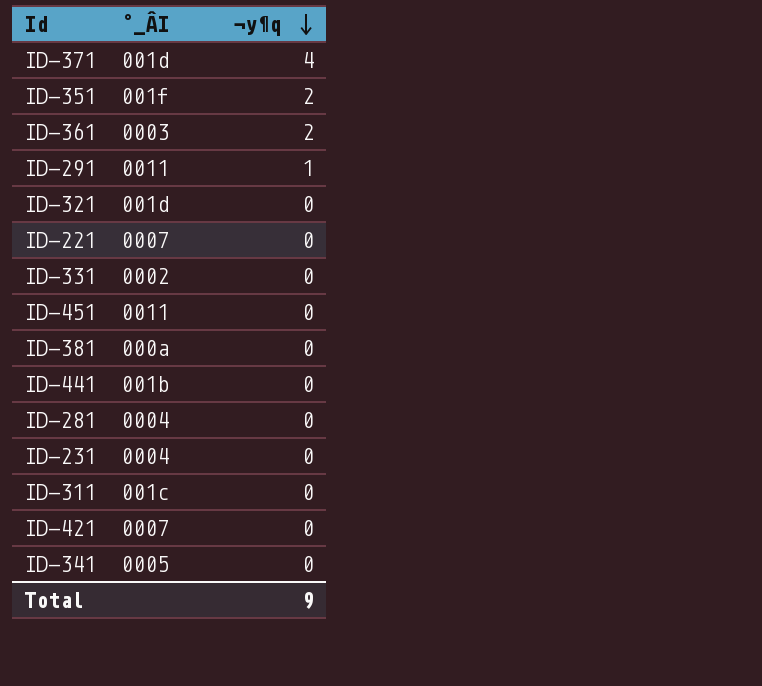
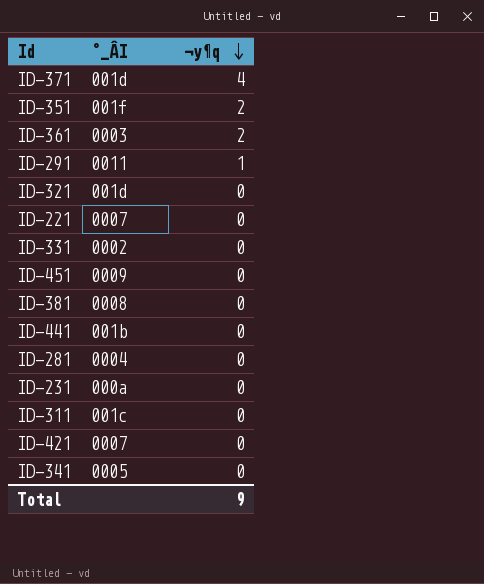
ID-451 | °_ÂI: 0011 -> 0009
ID-381 | °_ÂI: 000a -> 0008
ID-231 | °_ÂI: 0004 -> 000a

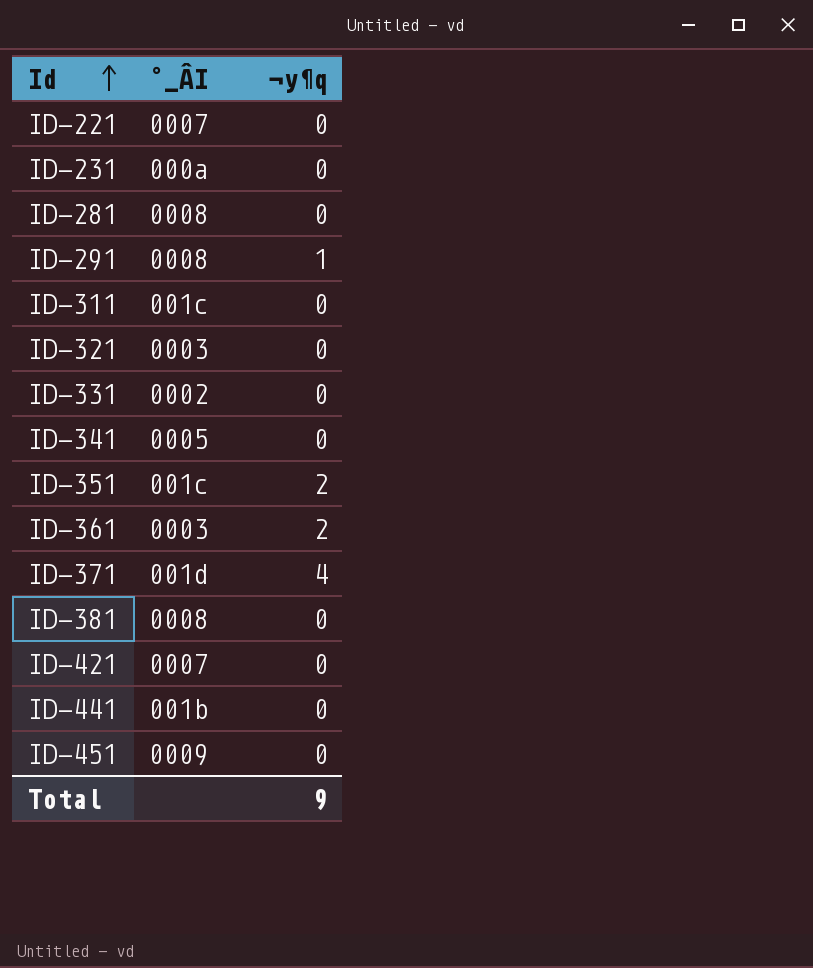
row order: ¬y¶q descending -> Id ascending
ID-281 | °_ÂI: 0004 -> 0008
ID-291 | °_ÂI: 0011 -> 0008
ID-321 | °_ÂI: 001d -> 0003
ID-351 | °_ÂI: 001f -> 001c

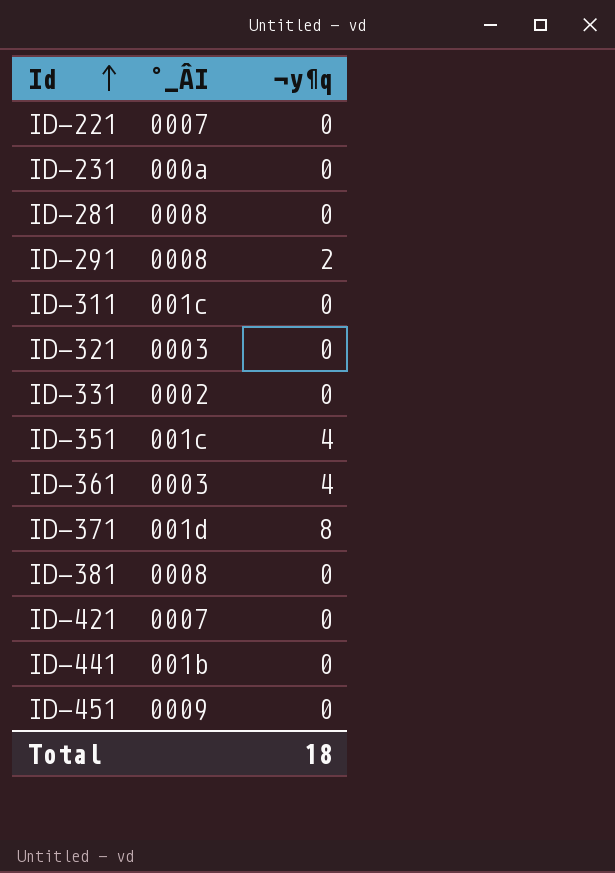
row ID-341: 0005 | 0 -> none
ID-291 | ¬y¶q: 1 -> 2
ID-351 | ¬y¶q: 2 -> 4
ID-361 | ¬y¶q: 2 -> 4
ID-371 | ¬y¶q: 4 -> 8
Total | ¬y¶q: 9 -> 18

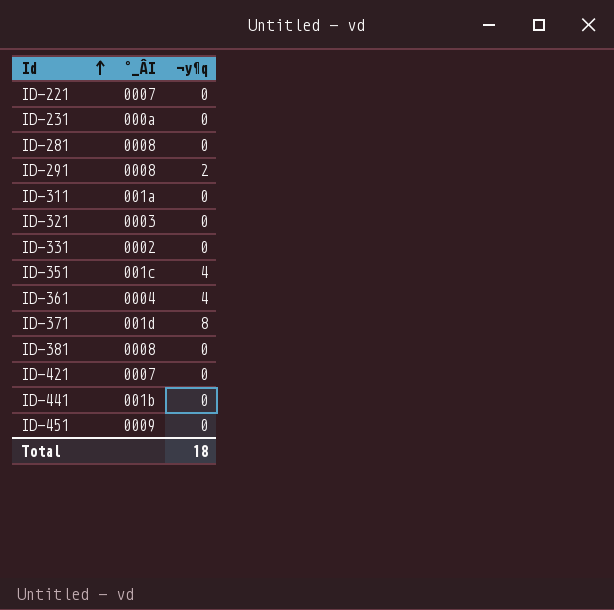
ID-311 | °_ÂI: 001c -> 001a
ID-361 | °_ÂI: 0003 -> 0004

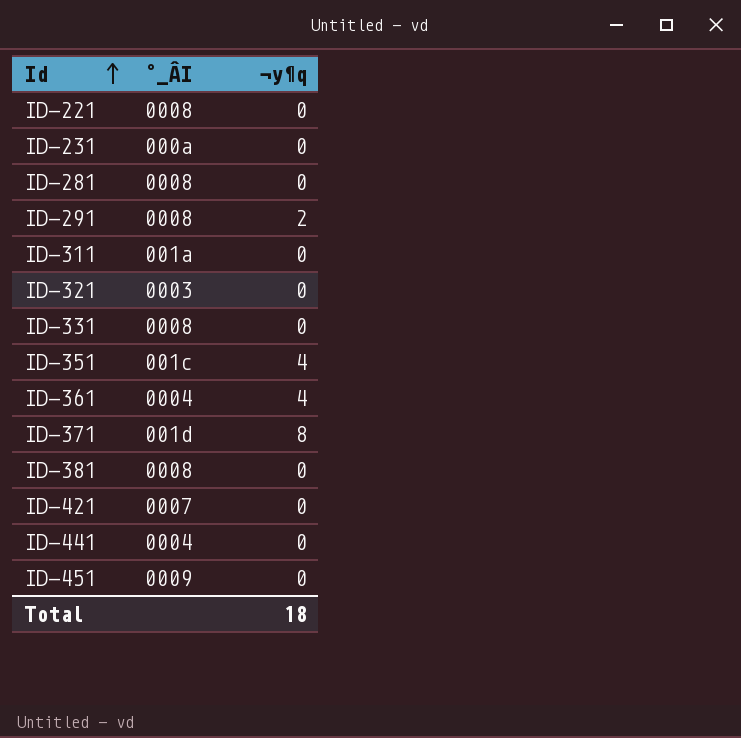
ID-221 | °_ÂI: 0007 -> 0008
ID-331 | °_ÂI: 0002 -> 0008
ID-441 | °_ÂI: 001b -> 0004

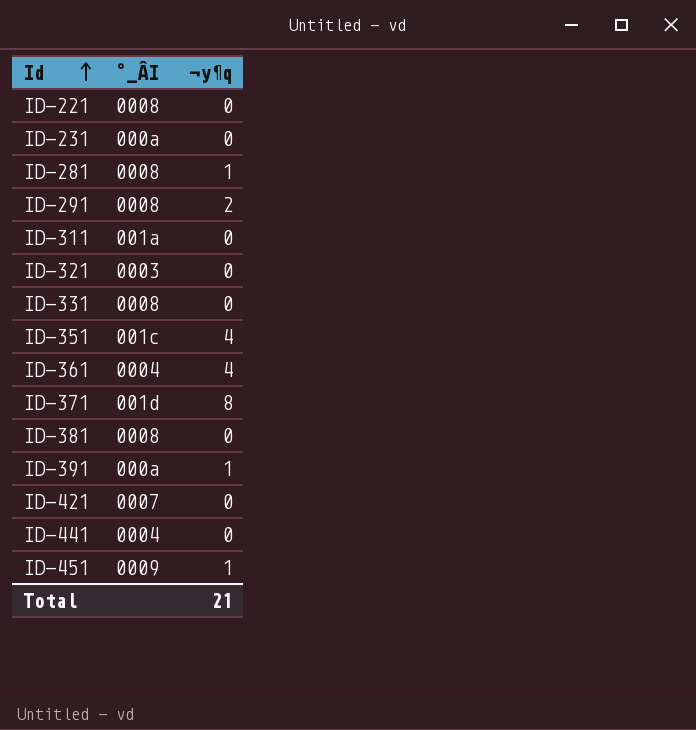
ID-281 | ¬y¶q: 0 -> 1
row ID-391: none -> 000a | 1
ID-451 | ¬y¶q: 0 -> 1
Total | ¬y¶q: 18 -> 21

